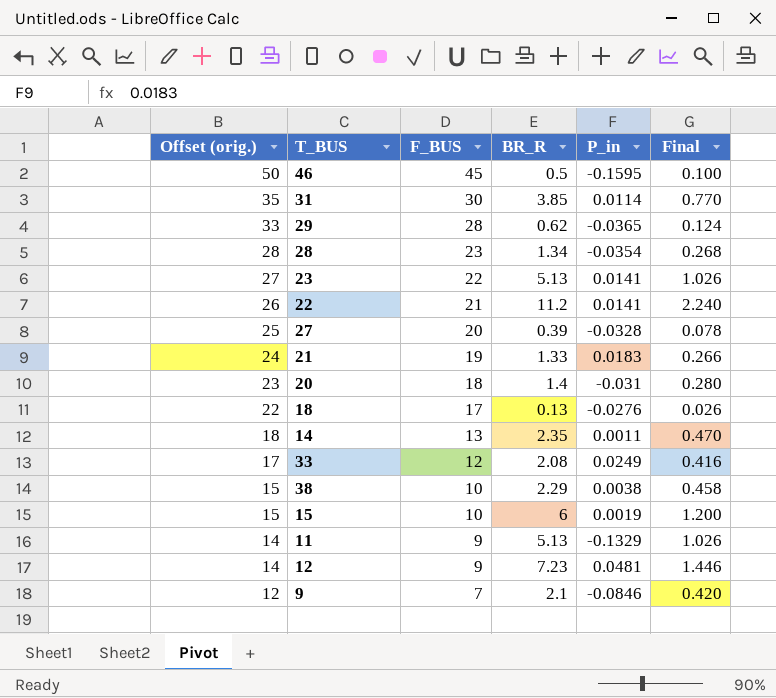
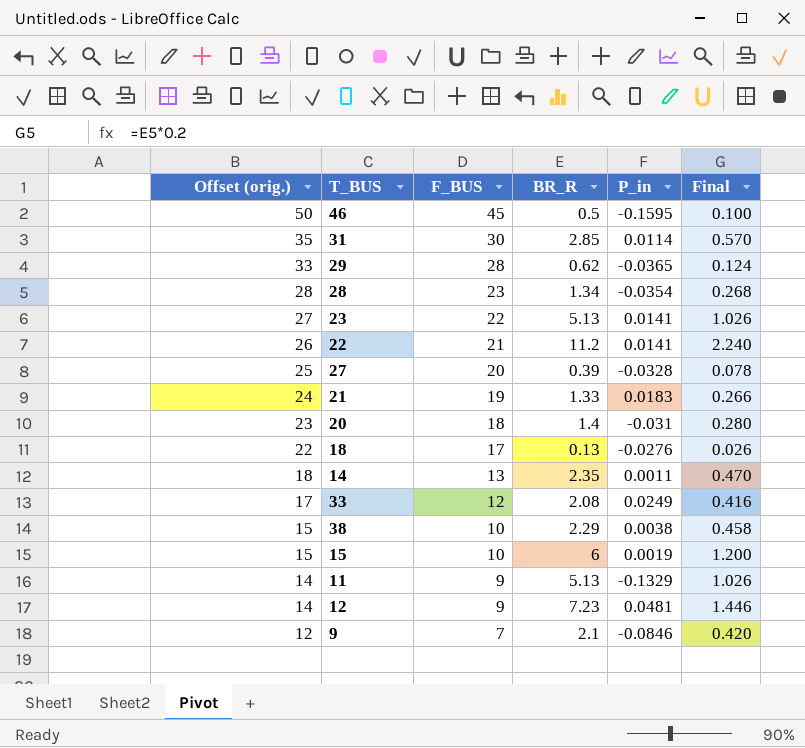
31 | BR_R: 3.85 -> 2.85
31 | Final: 0.770 -> 0.570

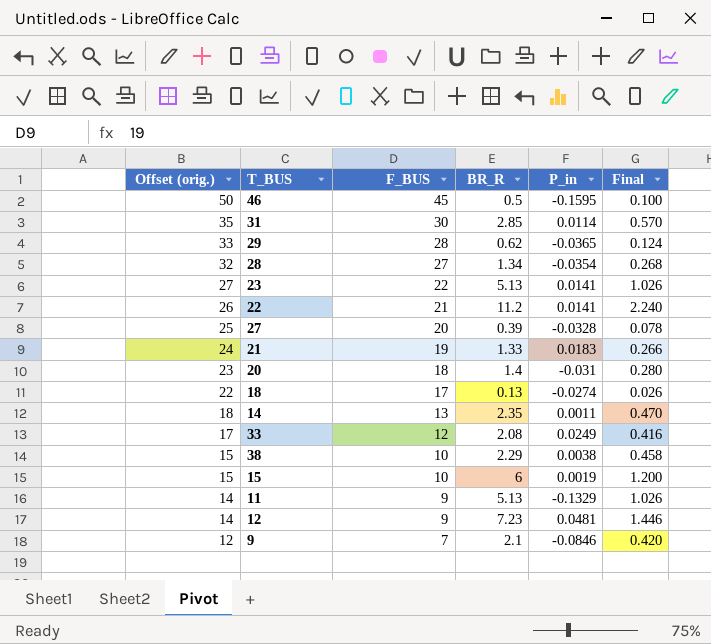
28 | Offset (orig.): 28 -> 32
28 | F_BUS: 23 -> 27
18 | P_in: -0.0276 -> -0.0274

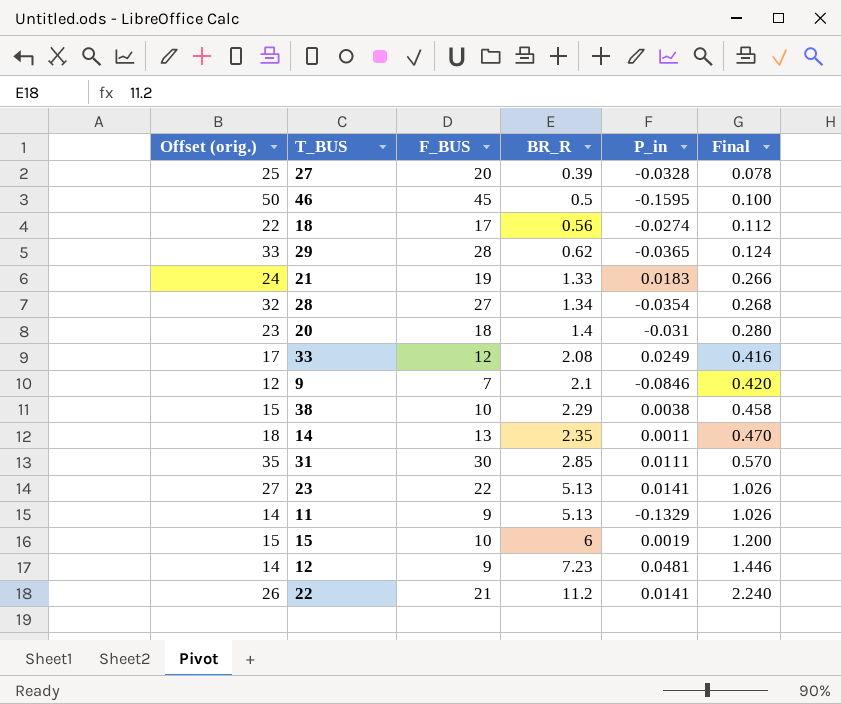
row order: Offset (orig.) descending -> BR_R ascending
18 | BR_R: 0.13 -> 0.56
18 | Final: 0.026 -> 0.112
31 | P_in: 0.0114 -> 0.0111

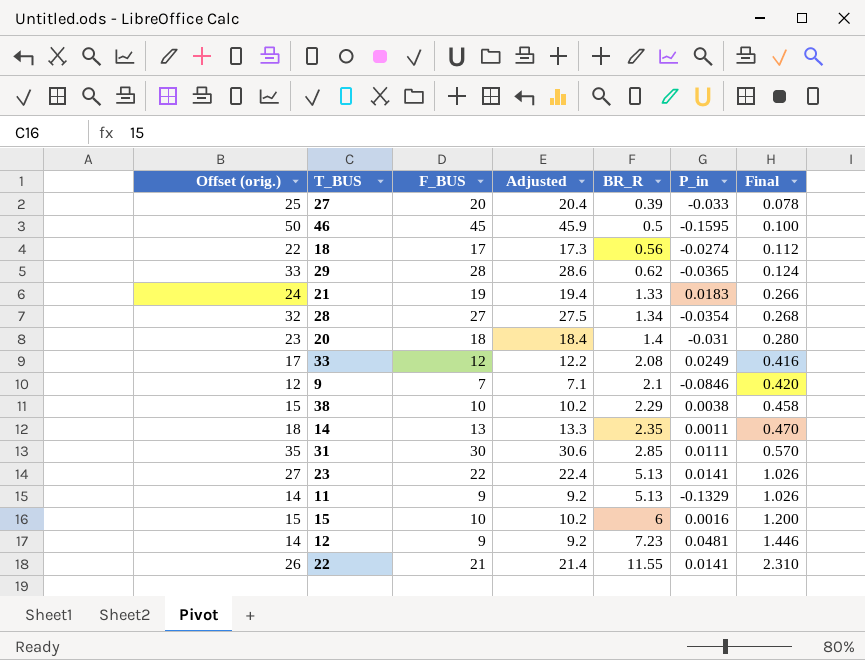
column Adjusted | formula: none -> [F_BUS] * 1.02
27 | P_in: -0.0328 -> -0.033
15 | P_in: 0.0019 -> 0.0016
22 | BR_R: 11.2 -> 11.55
22 | Final: 2.240 -> 2.310

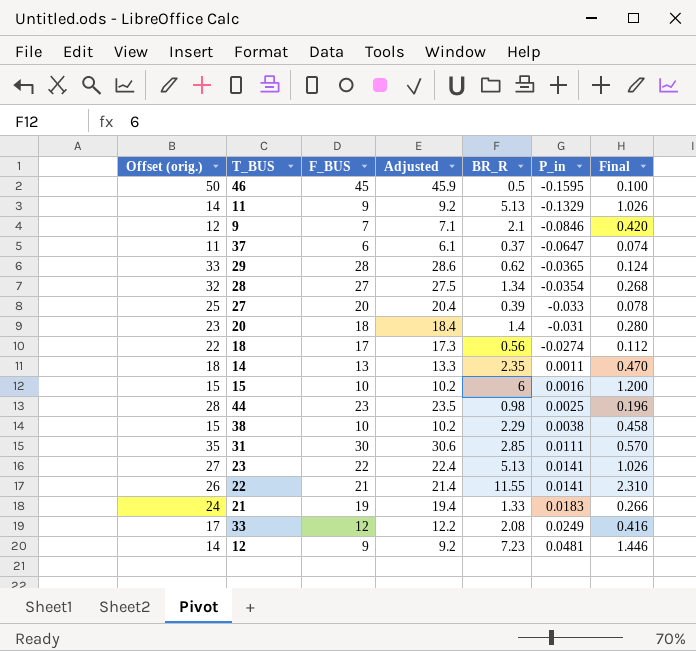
row order: BR_R ascending -> P_in ascending
row 37: none -> 11 | 6 | 6.1 | 0.37 | -0.0647 | 0.074
row 44: none -> 28 | 23 | 23.5 | 0.98 | 0.0025 | 0.196

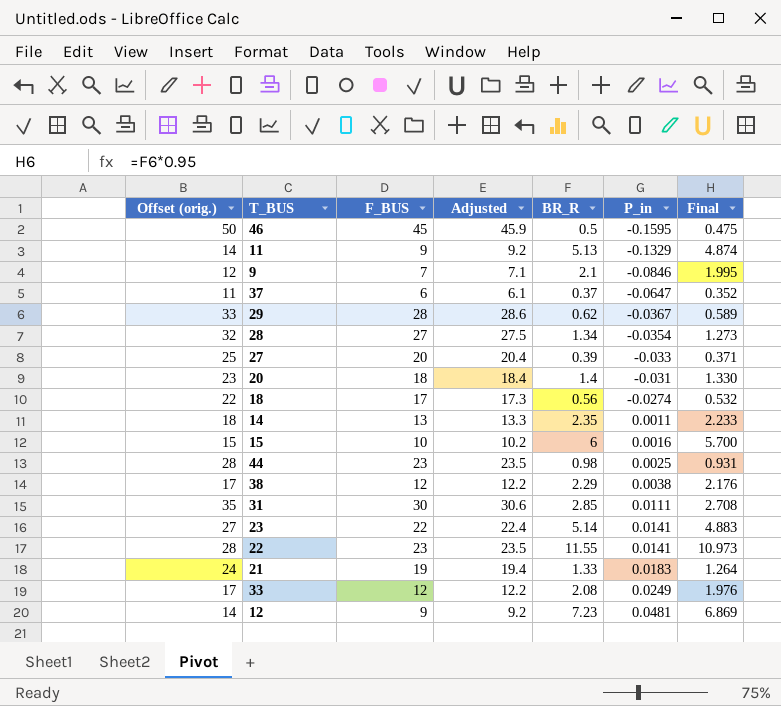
column Final | formula: [BR_R] * 0.2 -> [BR_R] * 0.95
29 | P_in: -0.0365 -> -0.0367
38 | Offset (orig.): 15 -> 17
38 | F_BUS: 10 -> 12
38 | Adjusted: 10.2 -> 12.2
23 | BR_R: 5.13 -> 5.14
22 | Offset (orig.): 26 -> 28
22 | F_BUS: 21 -> 23
22 | Adjusted: 21.4 -> 23.5

